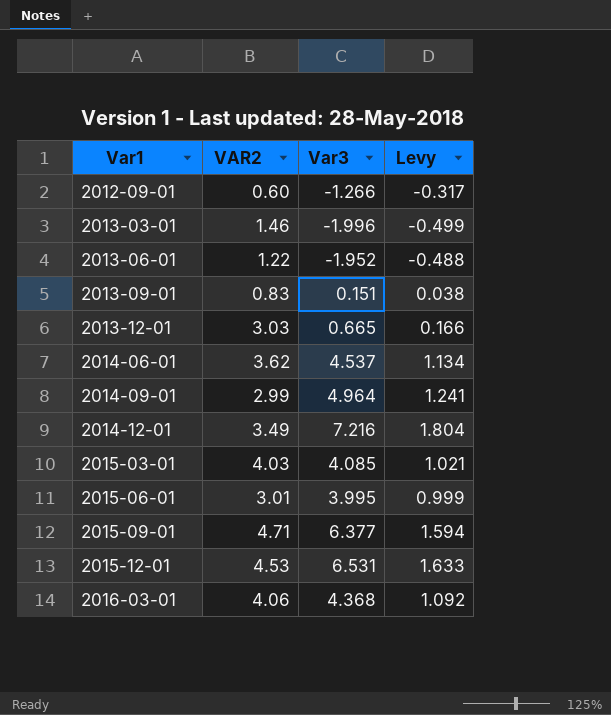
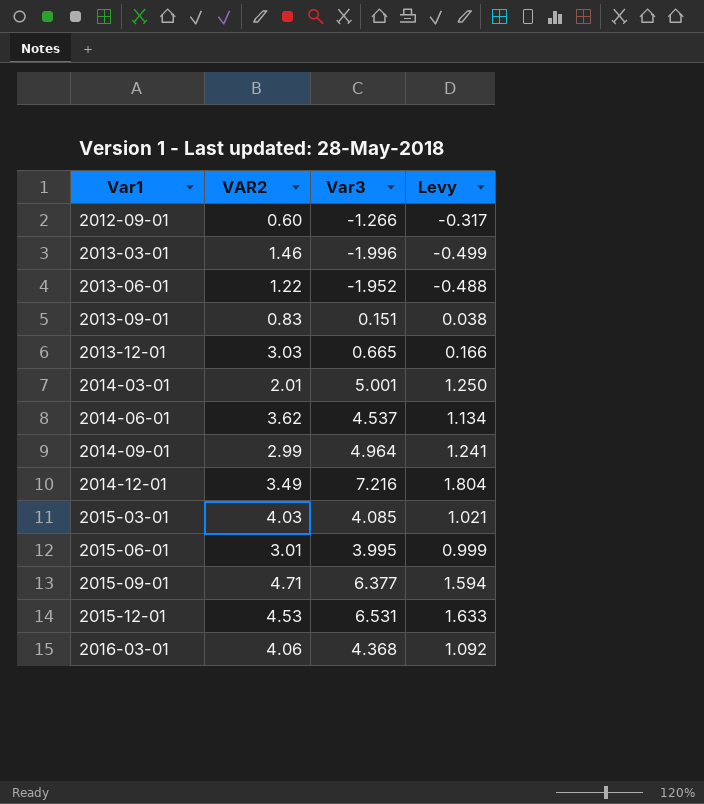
row 2014-03-01: none -> 2.01 | 5.001 | 1.250

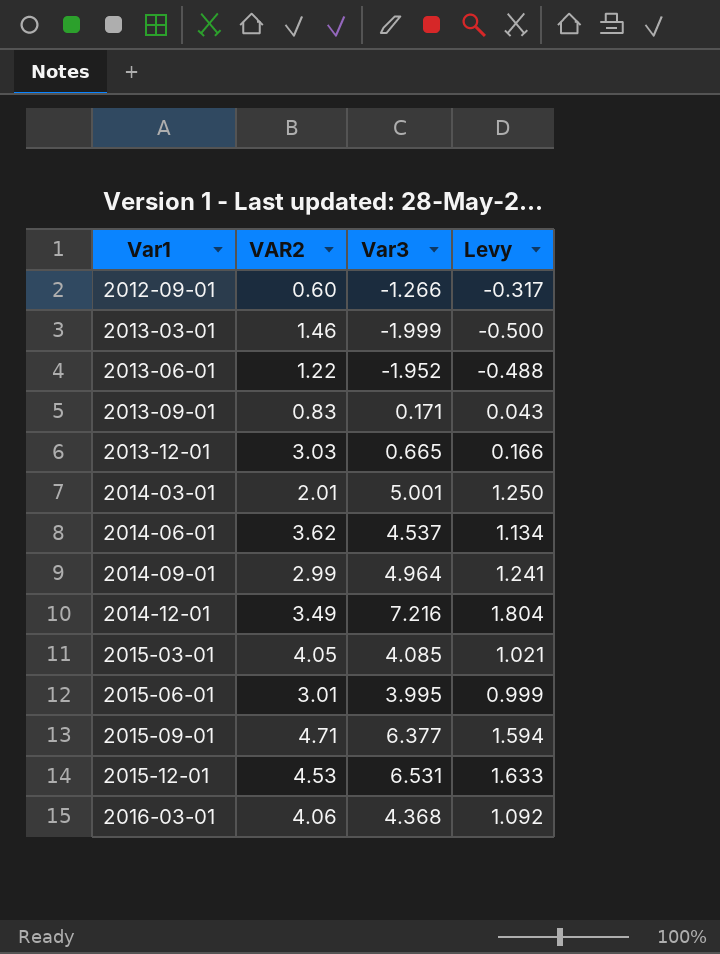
2013-03-01 | Var3: -1.996 -> -1.999
2013-03-01 | Levy: -0.499 -> -0.500
2013-09-01 | Var3: 0.151 -> 0.171
2013-09-01 | Levy: 0.038 -> 0.043
2015-03-01 | VAR2: 4.03 -> 4.05

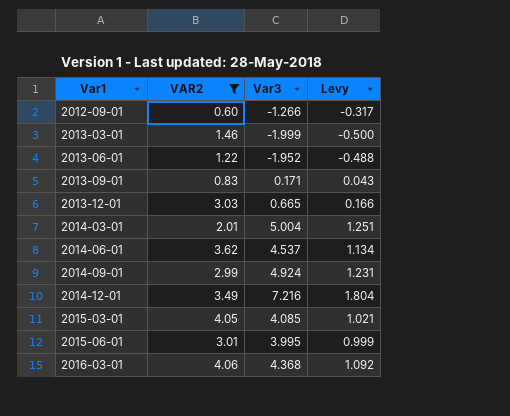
filter: none -> VAR2 <= 4.06
2014-03-01 | Var3: 5.001 -> 5.004
2014-03-01 | Levy: 1.250 -> 1.251
2014-09-01 | Var3: 4.964 -> 4.924
2014-09-01 | Levy: 1.241 -> 1.231

